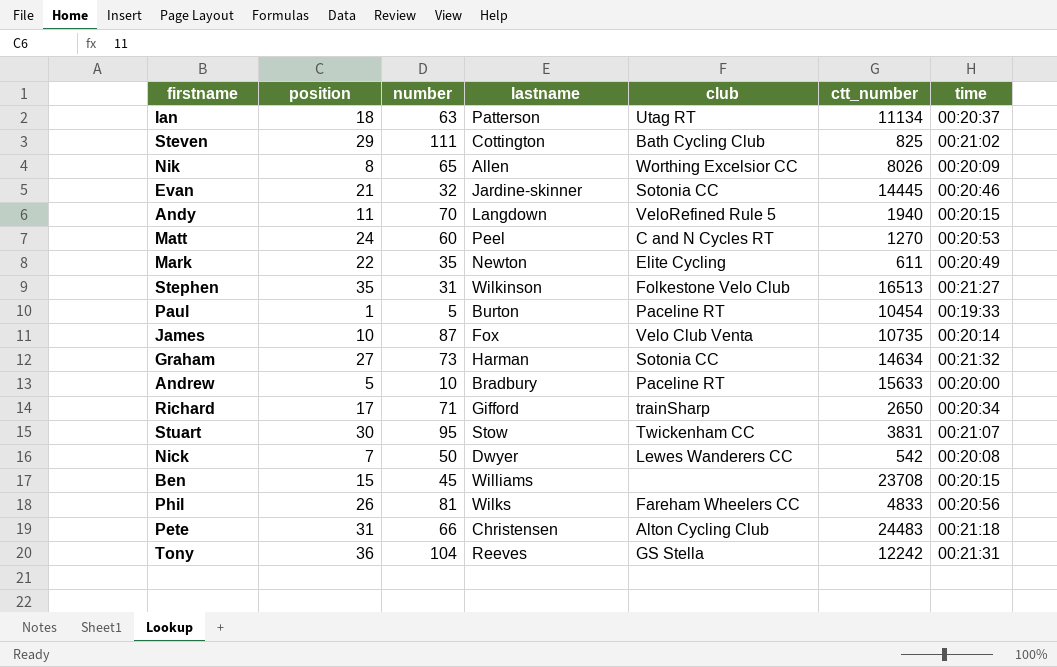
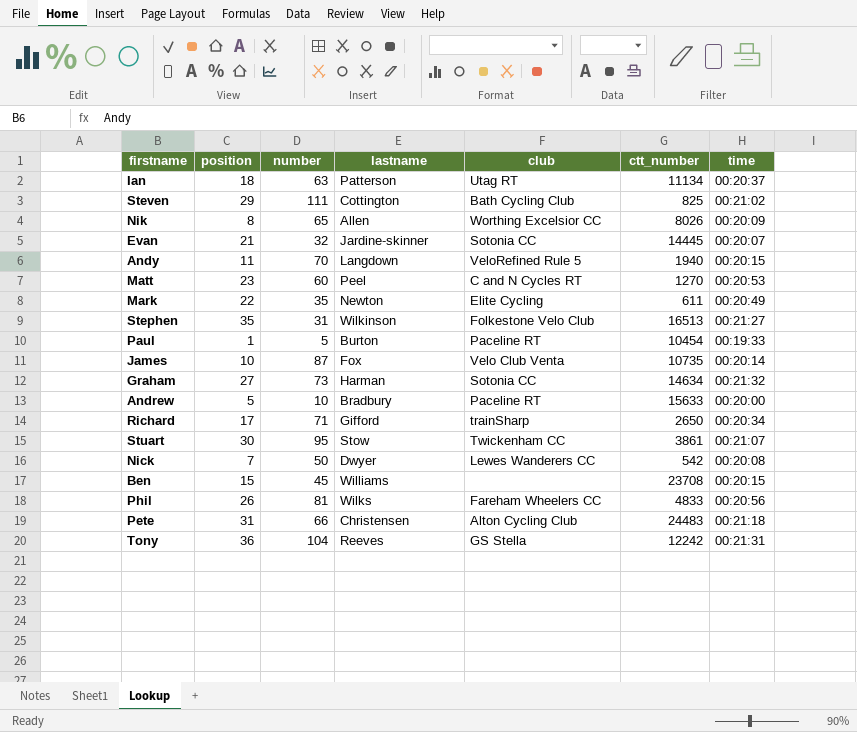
Evan | time: 00:20:46 -> 00:20:07
Matt | position: 24 -> 23
Stuart | ctt_number: 3831 -> 3861

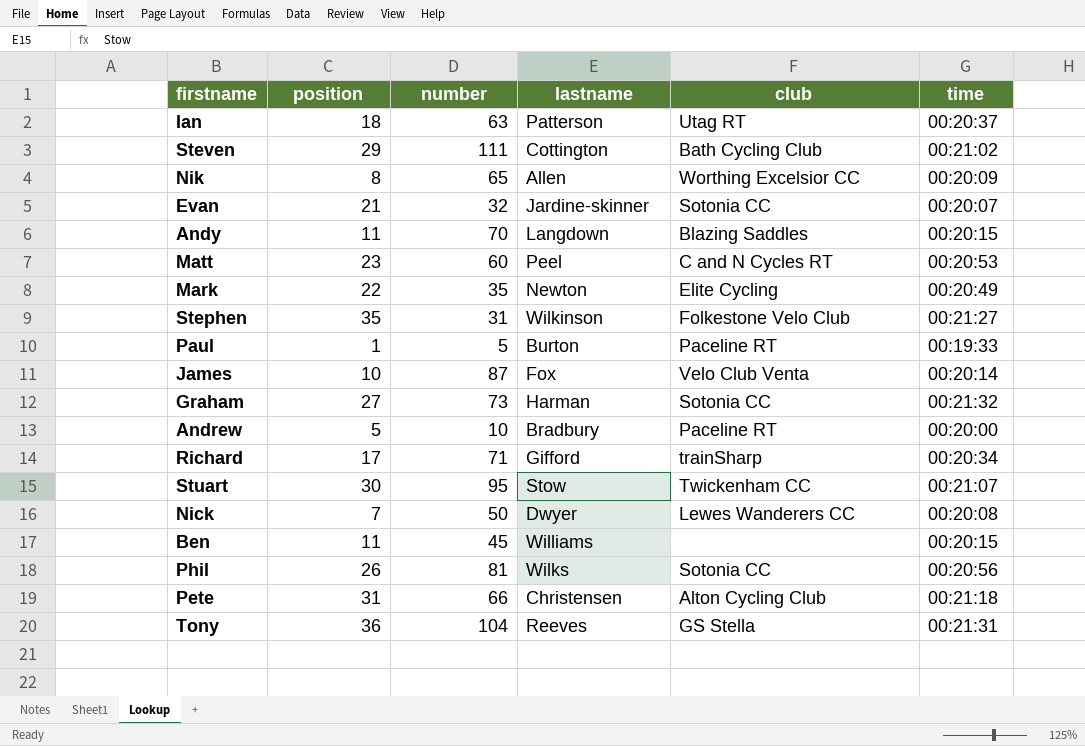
column ctt_number | position: 6 -> none
Andy | club: VeloRefined Rule 5 -> Blazing Saddles
Ben | position: 15 -> 11
Phil | club: Fareham Wheelers CC -> Sotonia CC

